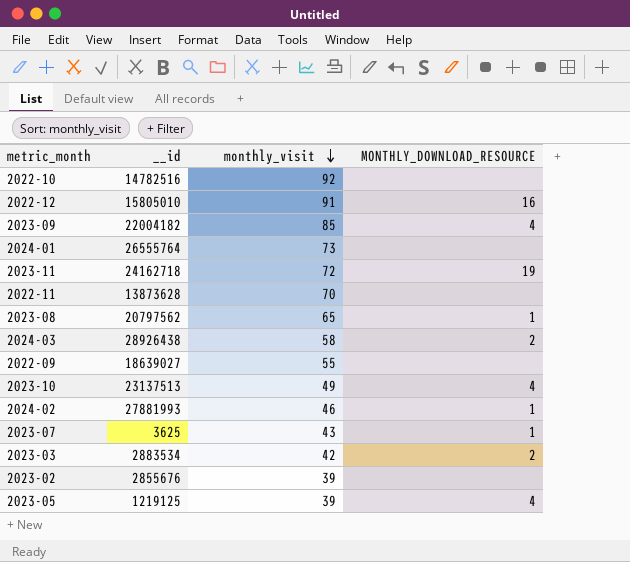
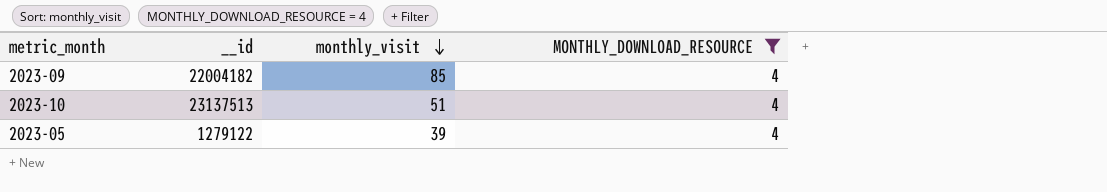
filter: none -> MONTHLY_DOWNLOAD_RESOURCE = 4
2023-10 | monthly_visit: 49 -> 51
2023-05 | __id: 1219125 -> 1279122

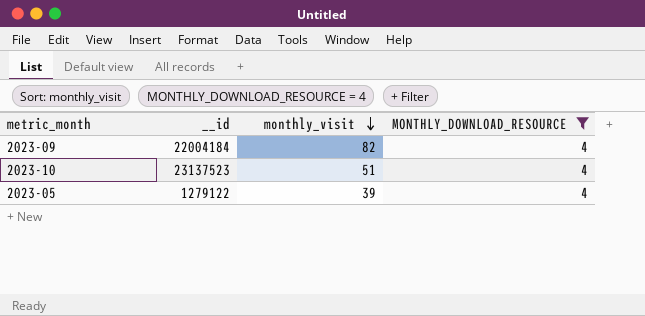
2023-09 | __id: 22004182 -> 22004184
2023-09 | monthly_visit: 85 -> 82
2023-10 | __id: 23137513 -> 23137523

